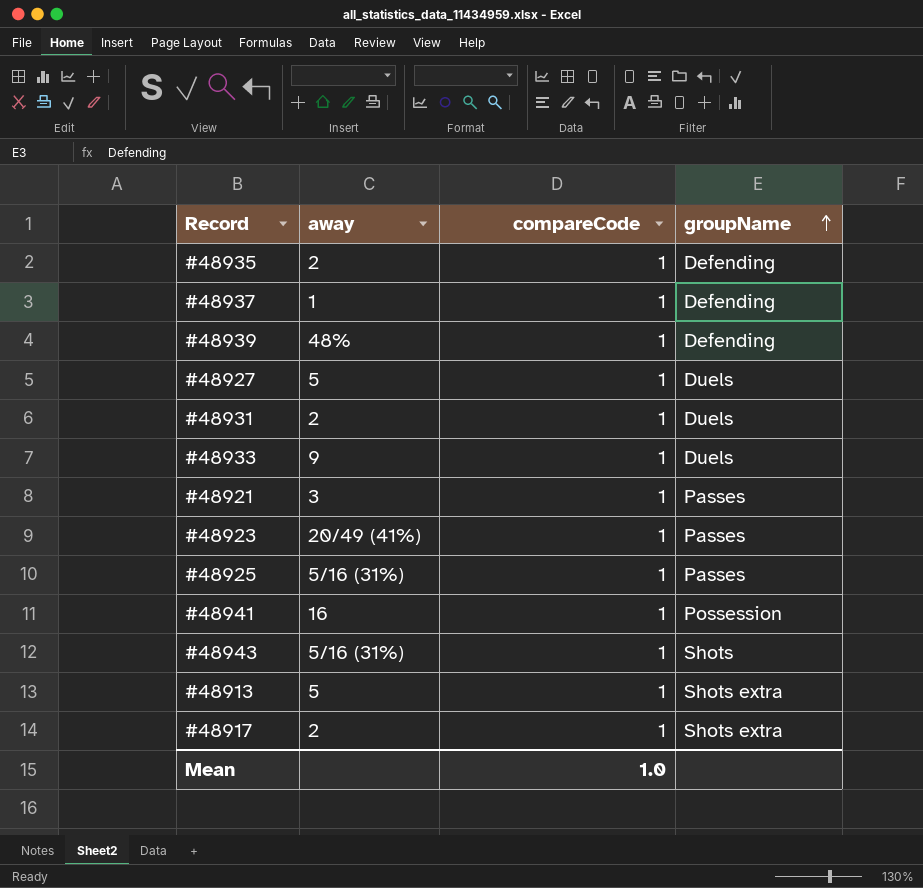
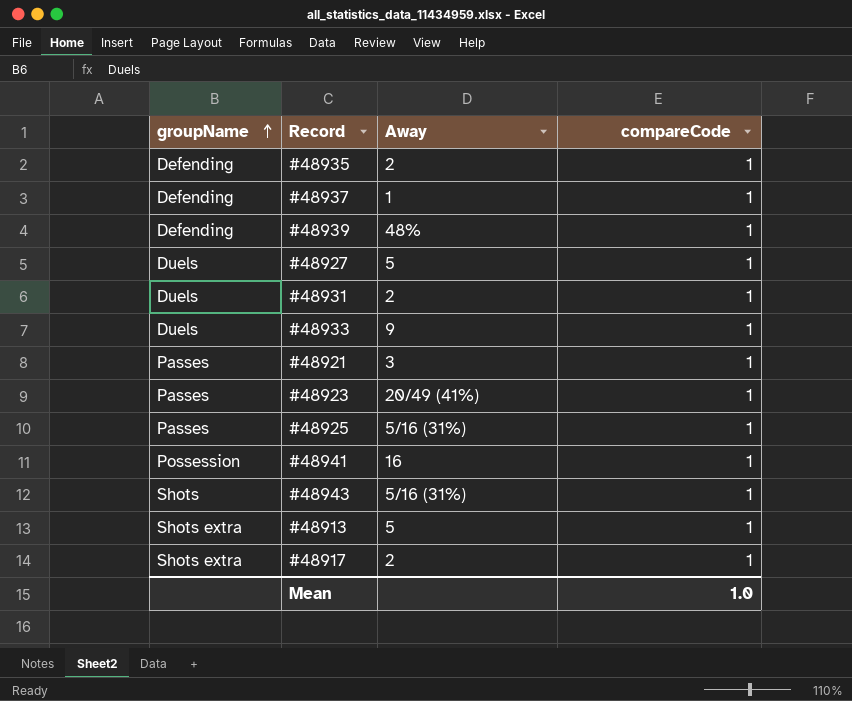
column groupName | position: 4 -> 1
column name: away -> Away

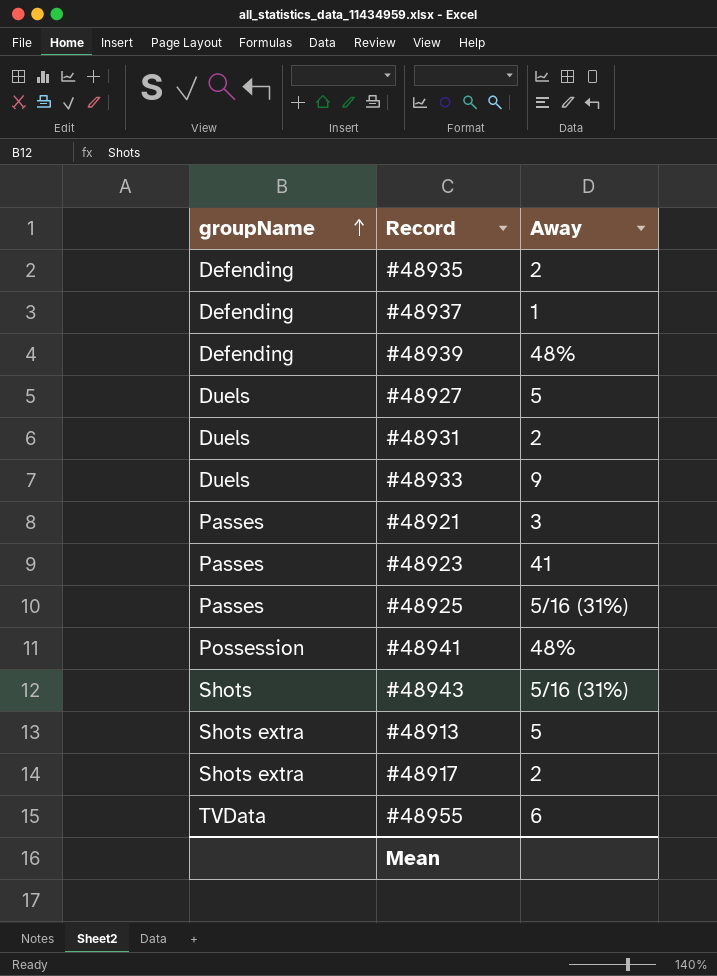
column compareCode | position: 4 -> none
#48923 | Away: 20/49 (41%) -> 41
#48941 | Away: 16 -> 48%
row #48955: none -> TVData | 6

